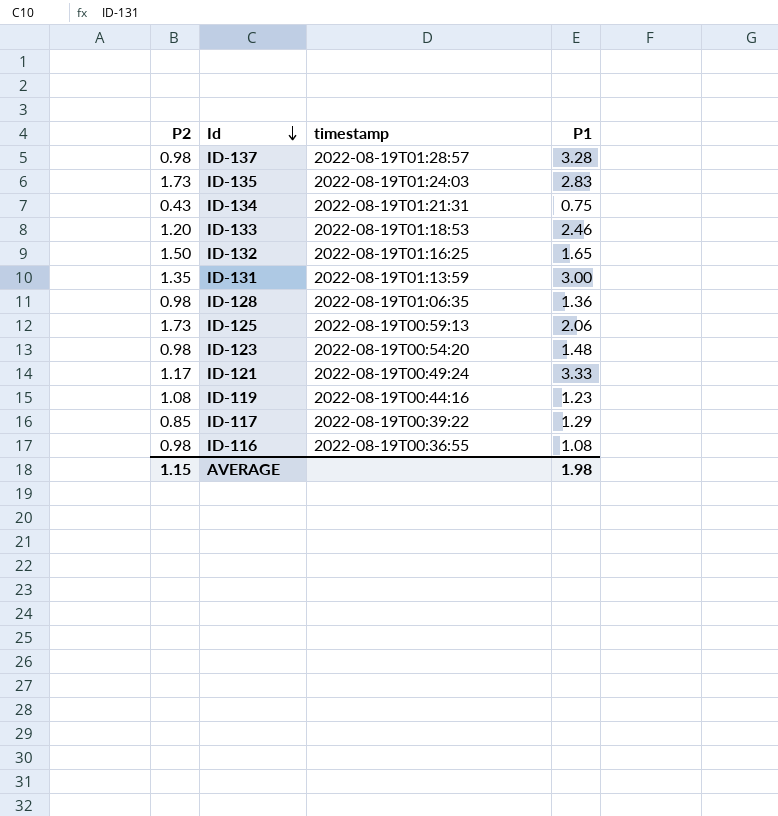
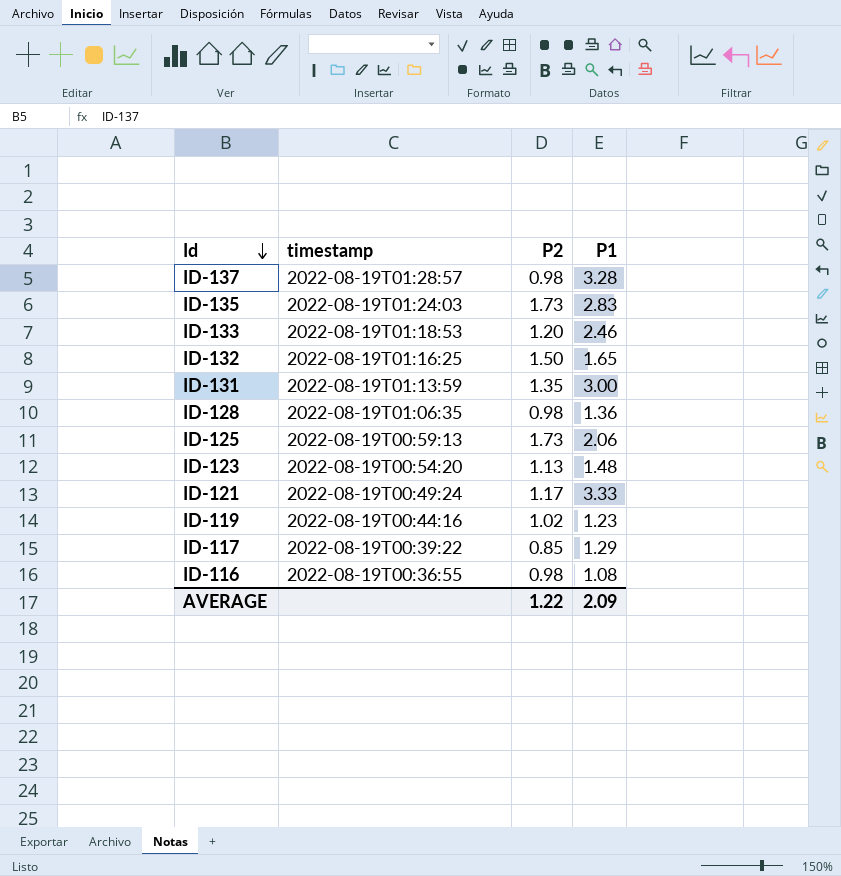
column P2 | position: 1 -> 3
row ID-134: 0.43 | 2022-08-19T01:21:31 | 0.75 -> none
ID-123 | P2: 0.98 -> 1.13
ID-119 | P2: 1.08 -> 1.02
AVERAGE | P2: 1.15 -> 1.22
AVERAGE | P1: 1.98 -> 2.09

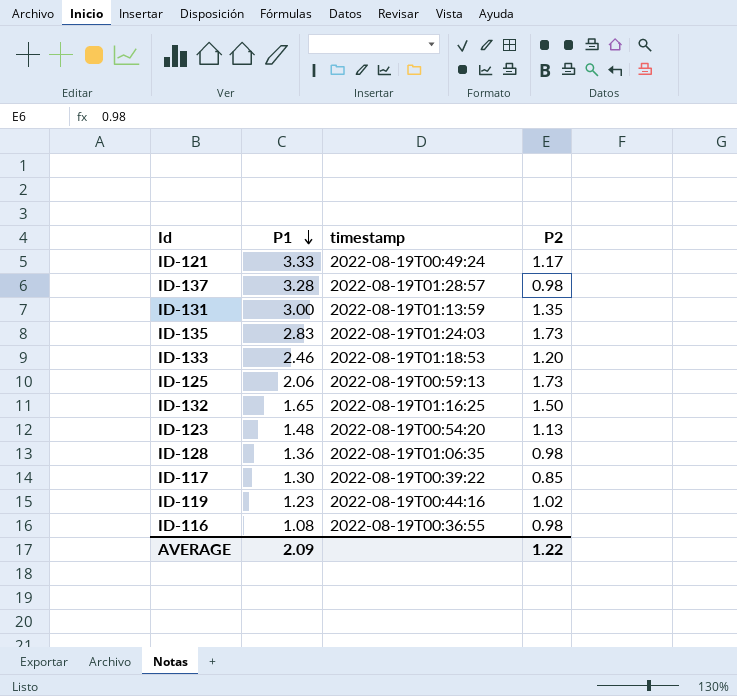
row order: Id descending -> P1 descending
column P1 | position: 4 -> 2
ID-117 | P1: 1.29 -> 1.30

